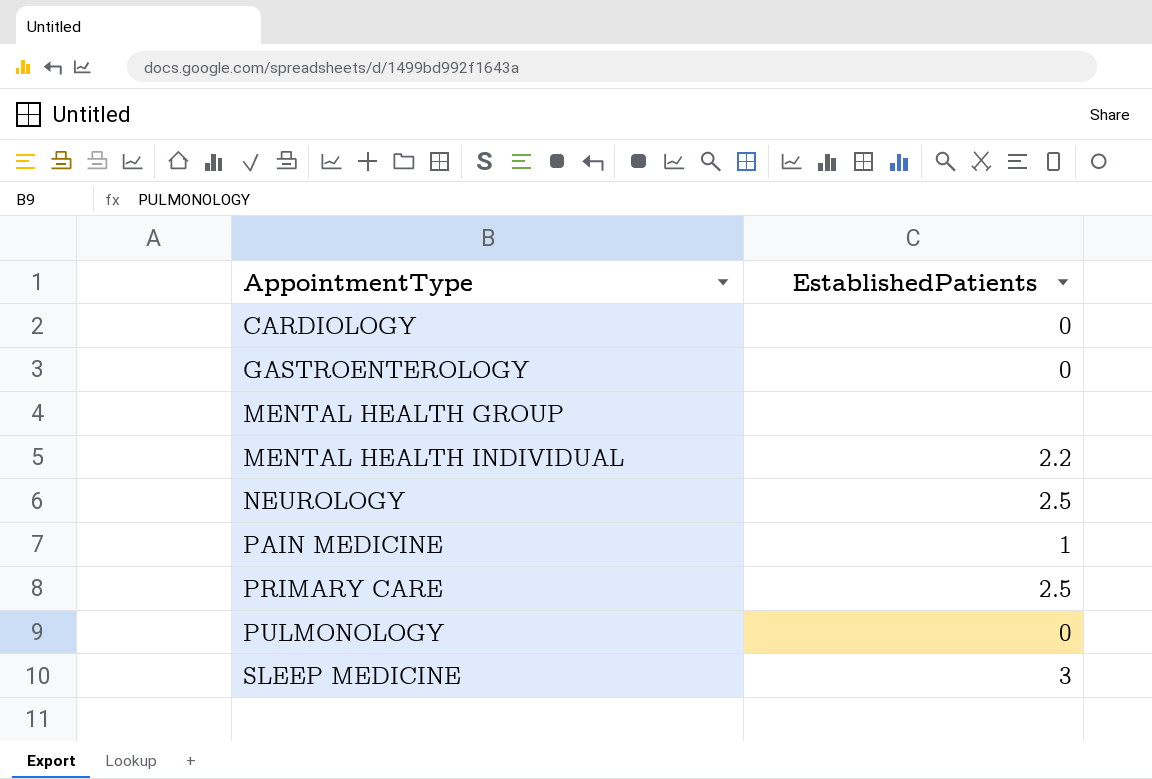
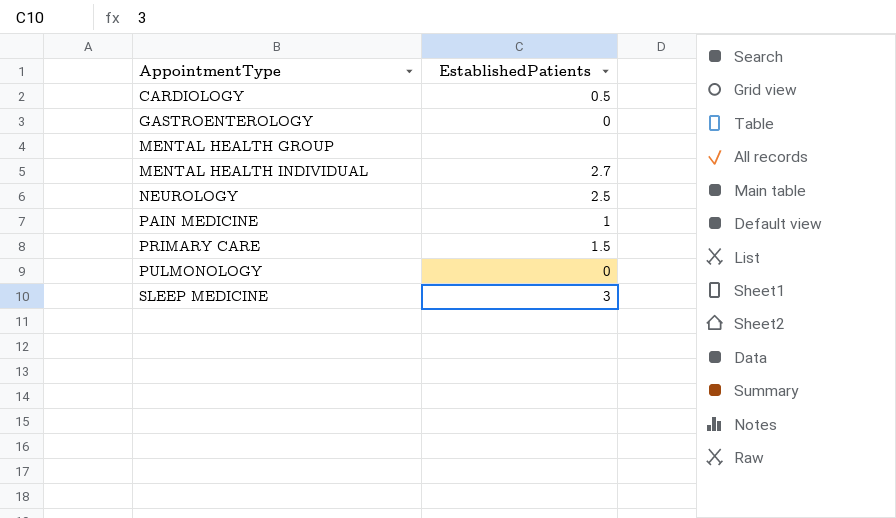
CARDIOLOGY | EstablishedPatients: 0 -> 0.5
MENTAL HEALTH INDIVIDUAL | EstablishedPatients: 2.2 -> 2.7
PRIMARY CARE | EstablishedPatients: 2.5 -> 1.5

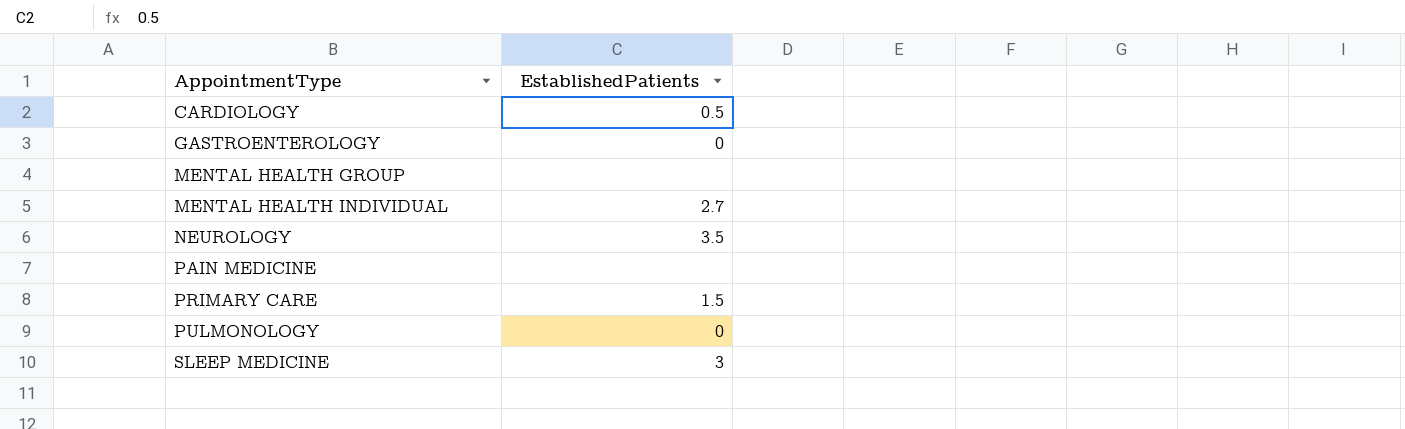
NEUROLOGY | EstablishedPatients: 2.5 -> 3.5
PAIN MEDICINE | EstablishedPatients: 1 -> none

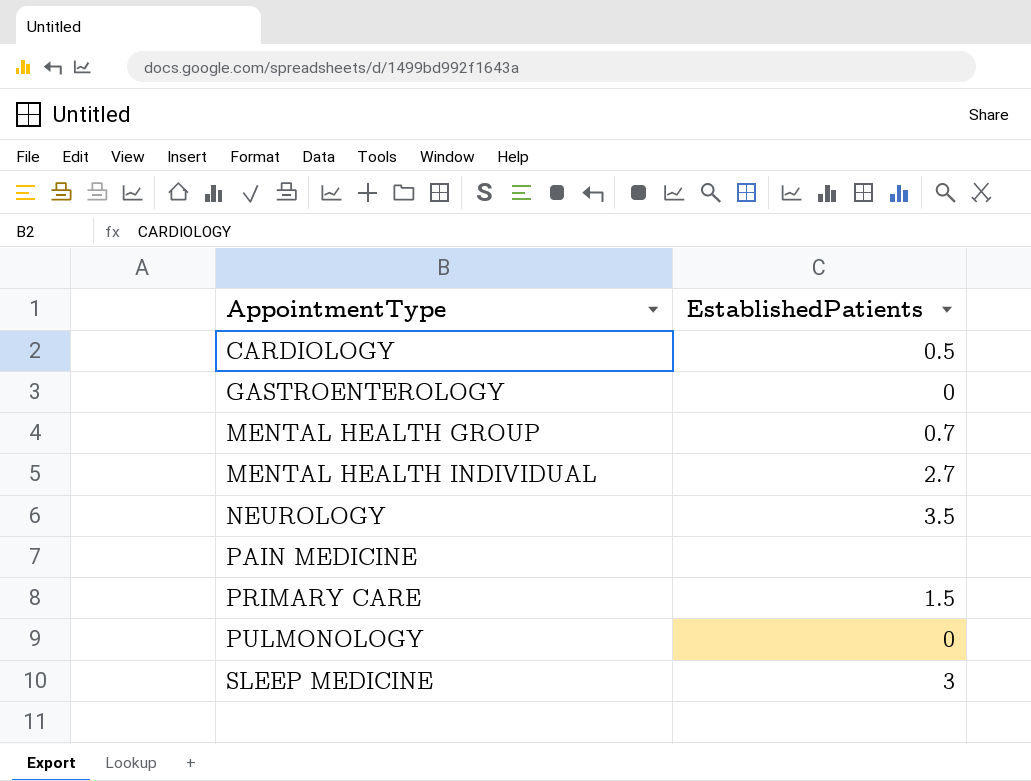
MENTAL HEALTH GROUP | EstablishedPatients: none -> 0.7

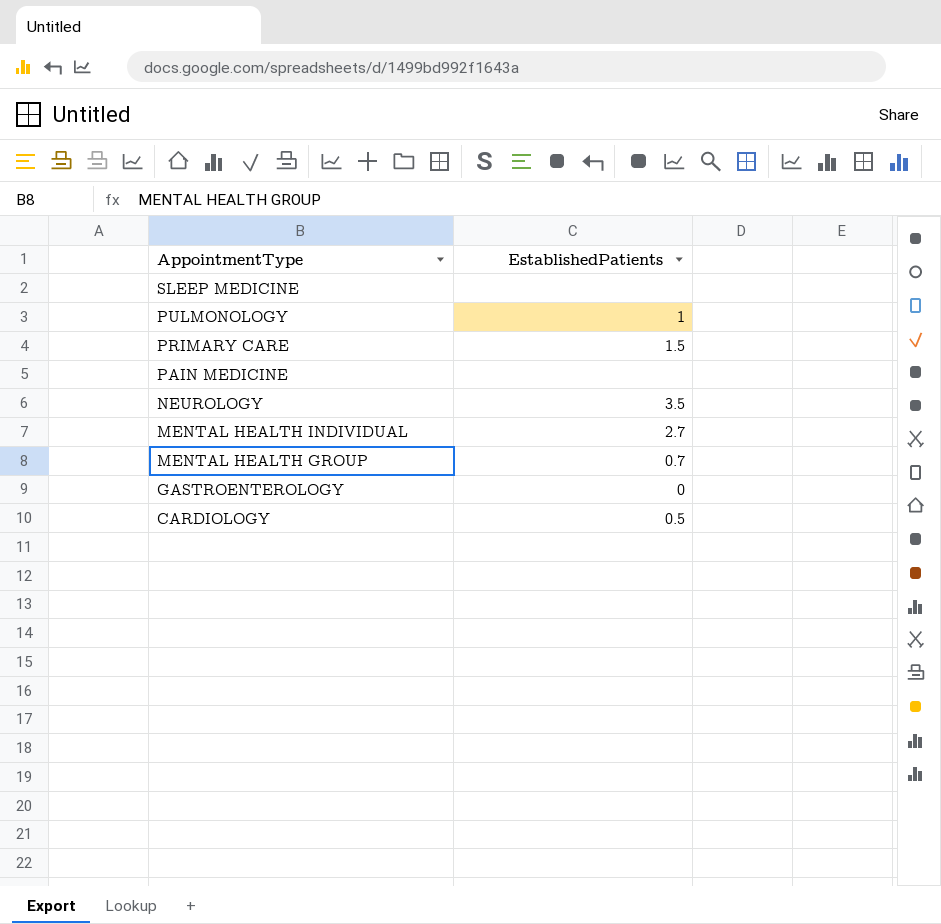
row order: AppointmentType ascending -> AppointmentType descending
SLEEP MEDICINE | EstablishedPatients: 3 -> none
PULMONOLOGY | EstablishedPatients: 0 -> 1

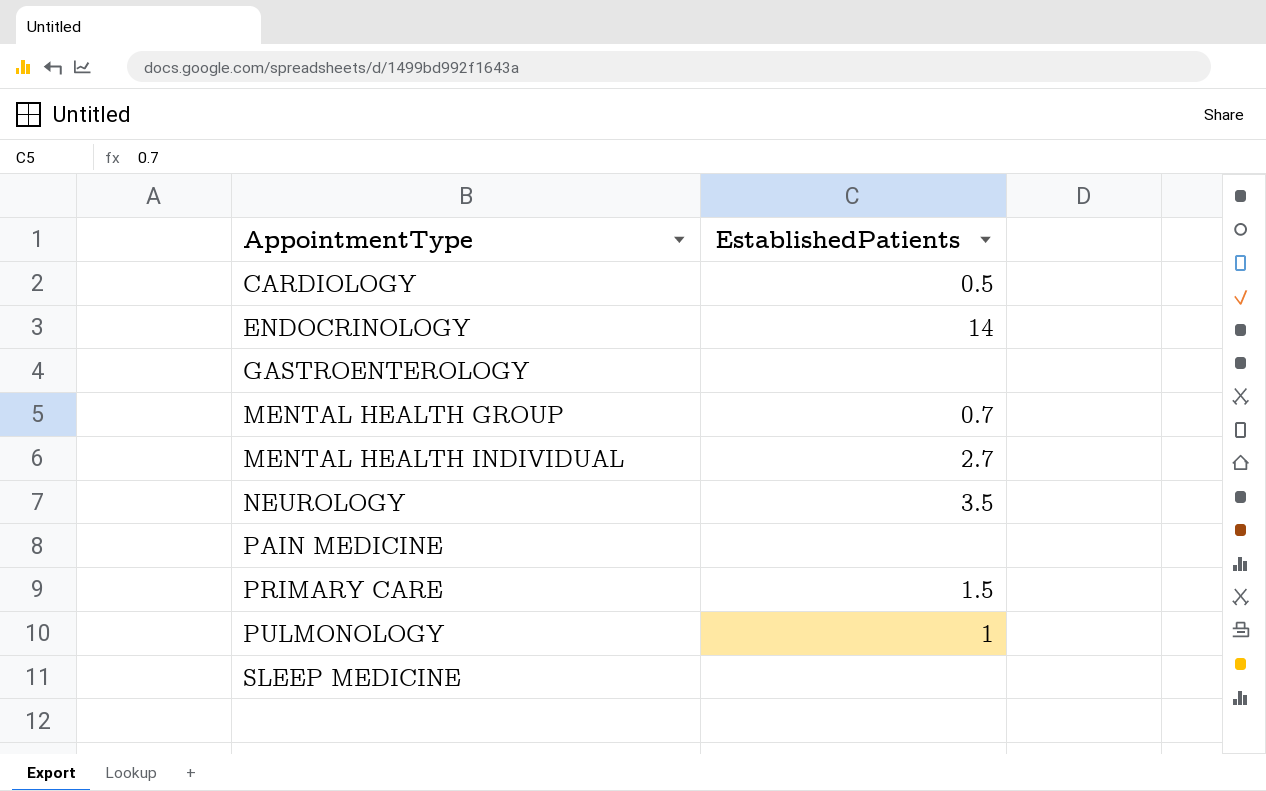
row order: AppointmentType descending -> AppointmentType ascending
row ENDOCRINOLOGY: none -> 14
GASTROENTEROLOGY | EstablishedPatients: 0 -> none

